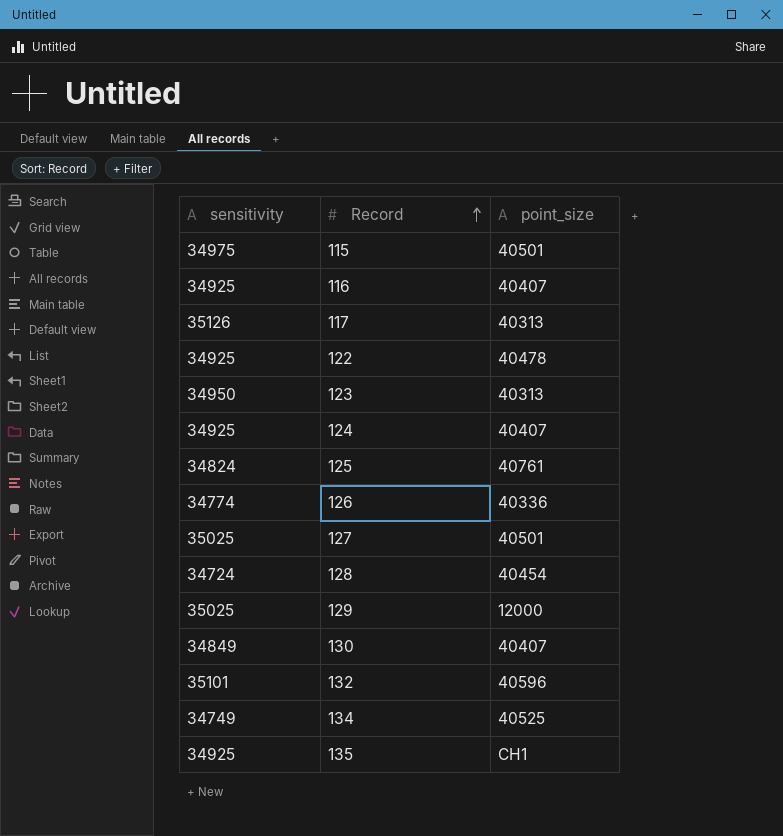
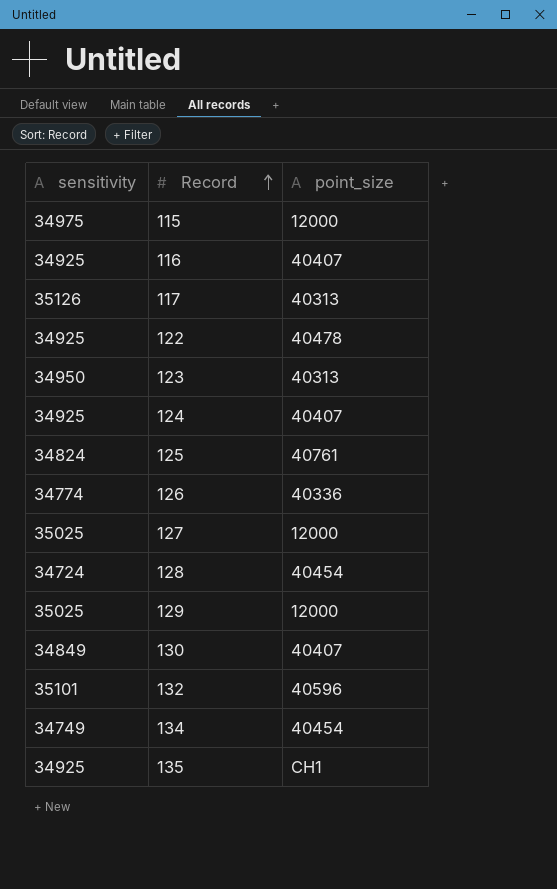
115 | point_size: 40501 -> 12000
127 | point_size: 40501 -> 12000
134 | point_size: 40525 -> 40454

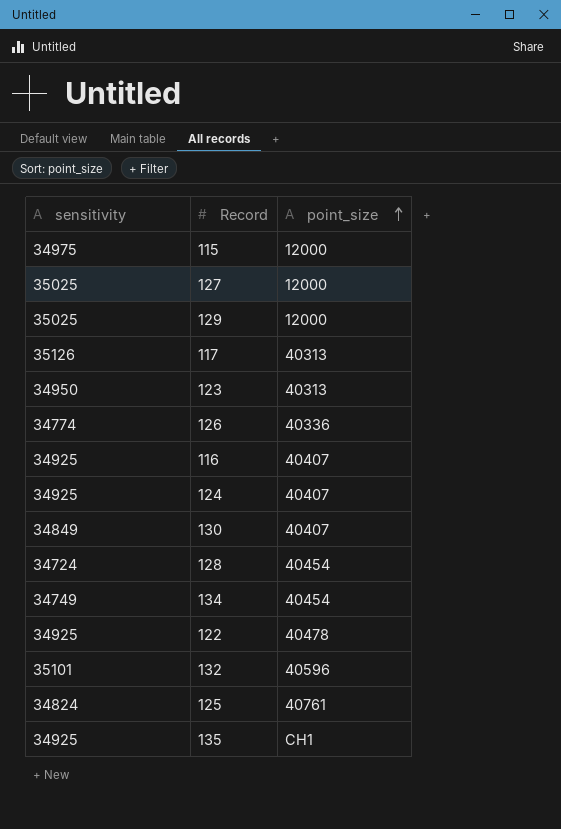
row order: Record ascending -> point_size ascending

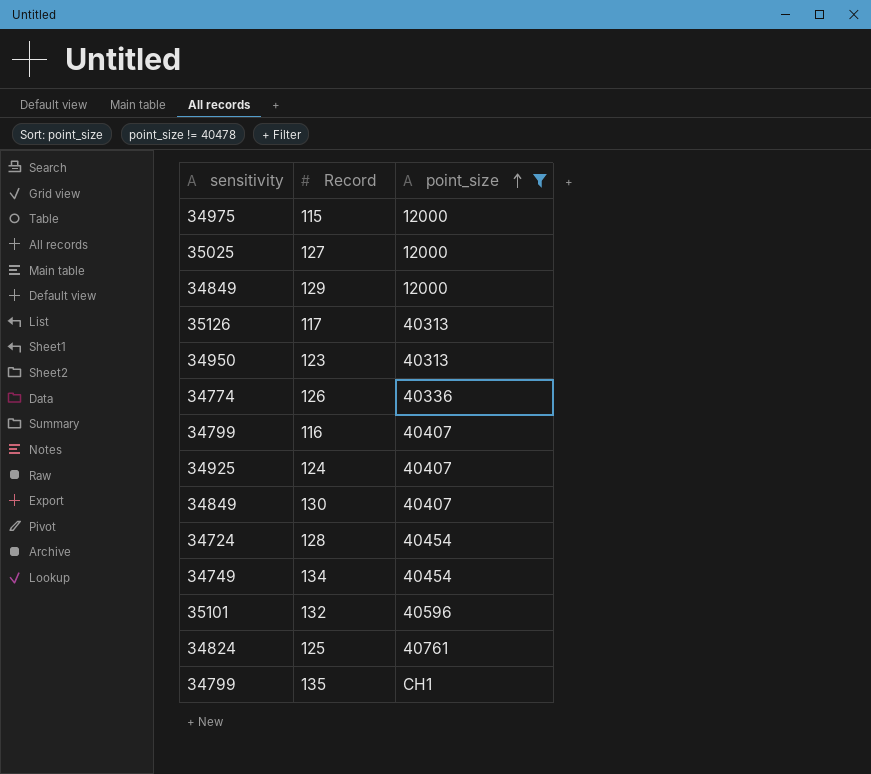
filter: none -> point_size != 40478
129 | sensitivity: 35025 -> 34849
116 | sensitivity: 34925 -> 34799
135 | sensitivity: 34925 -> 34799

